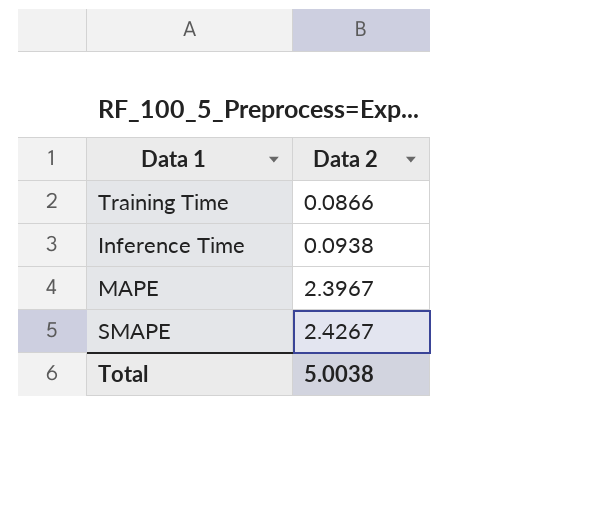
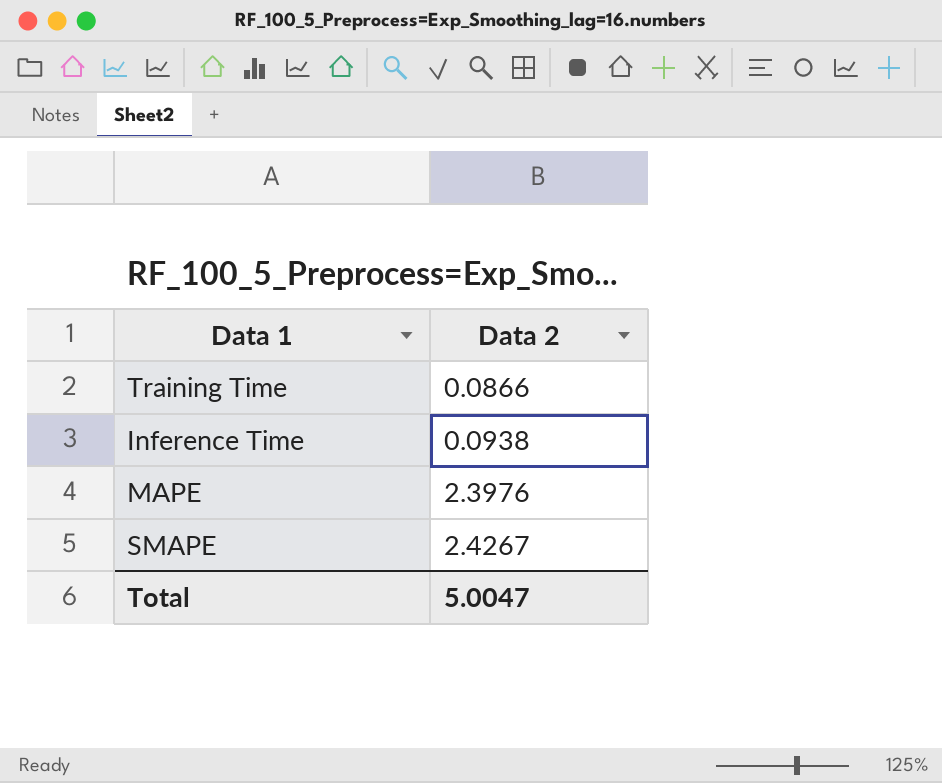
MAPE | Data 2: 2.3967 -> 2.3976
Total | Data 2: 5.0038 -> 5.0047

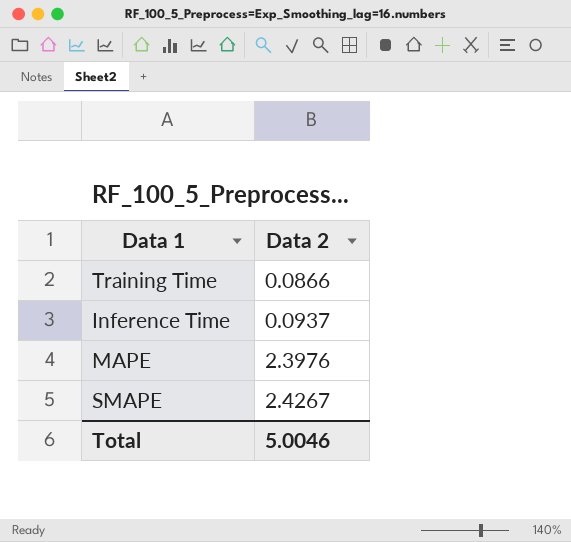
Inference Time | Data 2: 0.0938 -> 0.0937
Total | Data 2: 5.0047 -> 5.0046

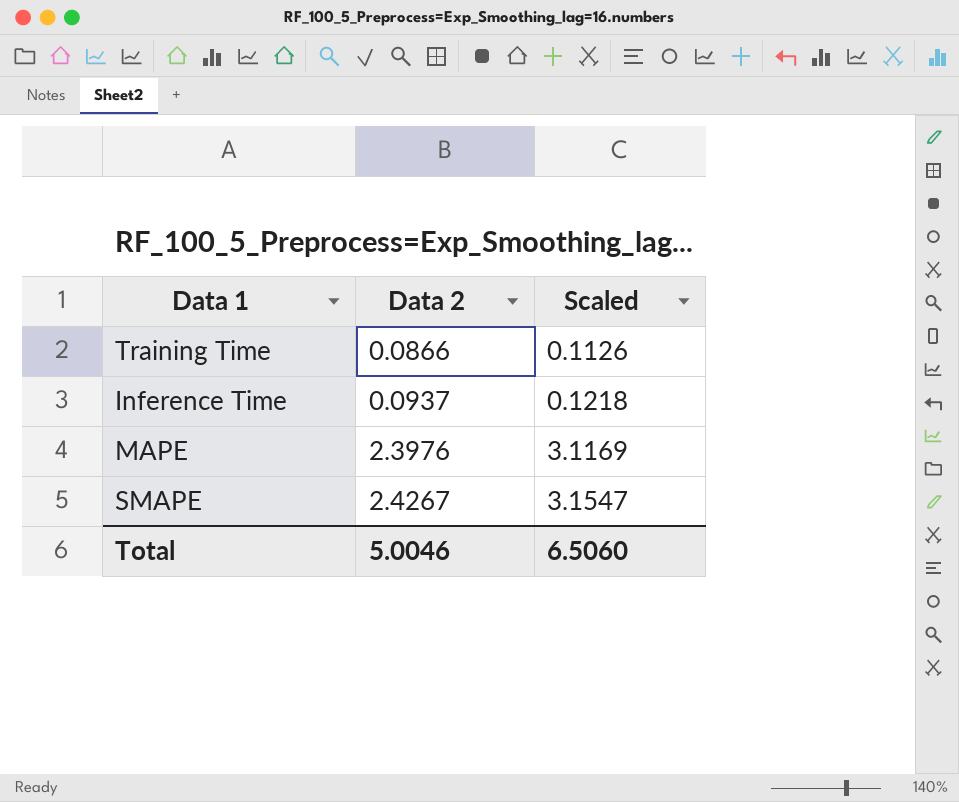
column Scaled | formula: none -> [Data 2] * 1.3

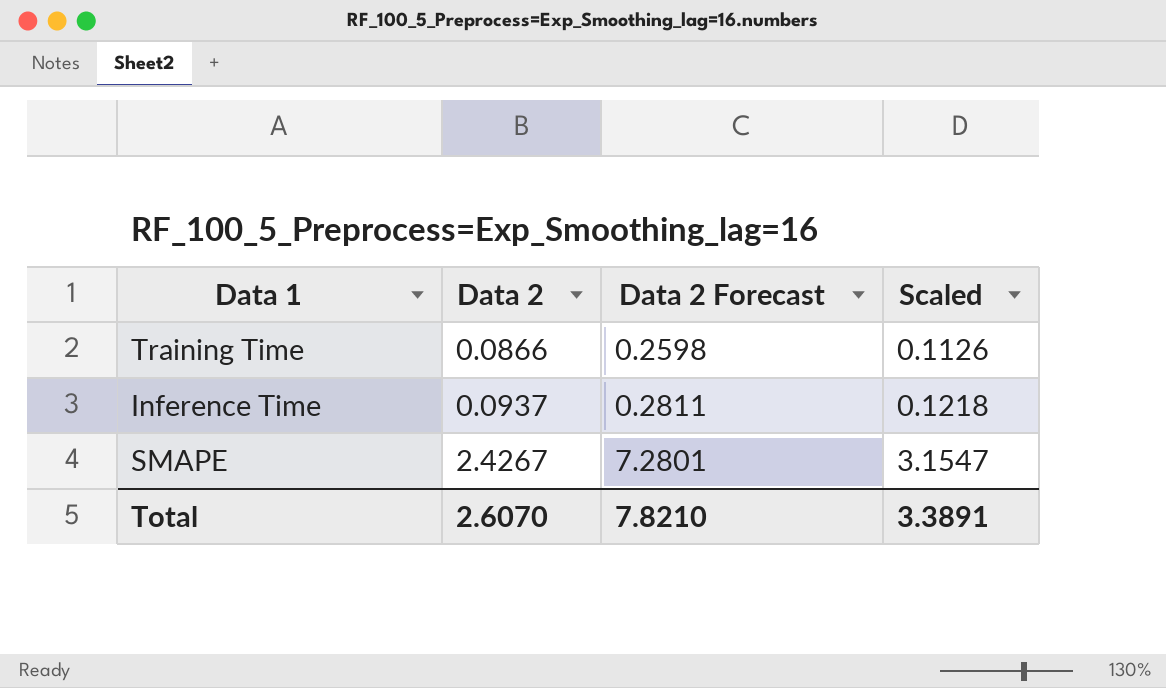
column Data 2 Forecast | formula: none -> [Data 2] * 3
row MAPE: 2.3976 | 3.1169 -> none
Total | Data 2: 5.0046 -> 2.6070
Total | Scaled: 6.5060 -> 3.3891

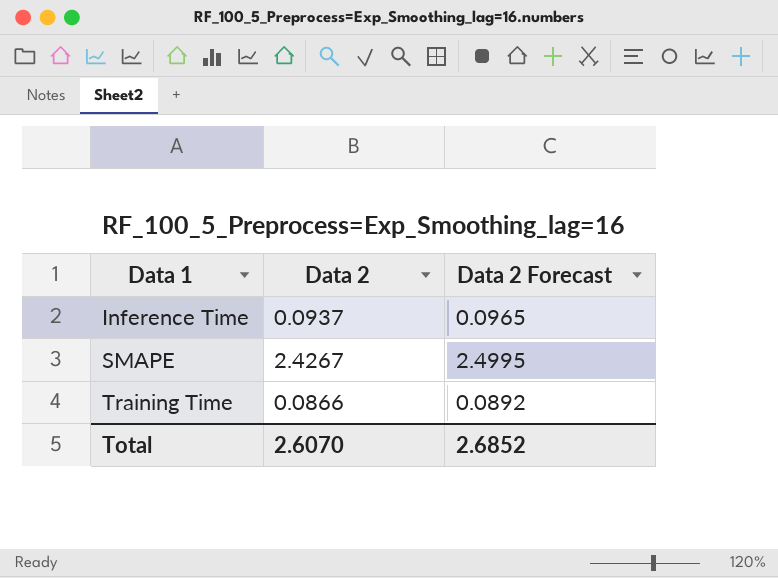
row order: Data 2 ascending -> Data 1 ascending
column Scaled | formula: [Data 2] * 1.3 -> none
column Data 2 Forecast | formula: [Data 2] * 3 -> [Data 2] * 1.03
Total | Data 2 Forecast: 7.8210 -> 2.6852

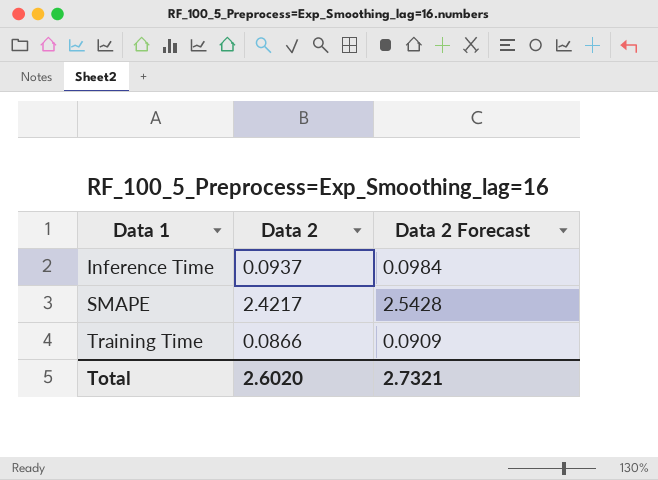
column Data 2 Forecast | formula: [Data 2] * 1.03 -> [Data 2] * 1.05
SMAPE | Data 2: 2.4267 -> 2.4217
Total | Data 2: 2.6070 -> 2.6020
Total | Data 2 Forecast: 2.6852 -> 2.7321

